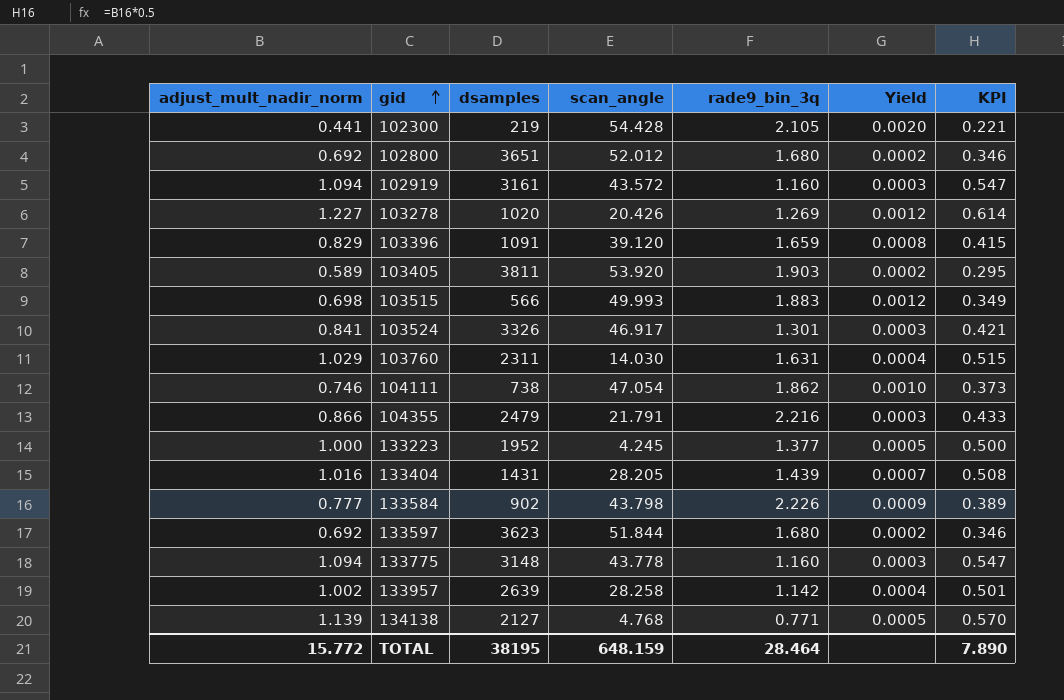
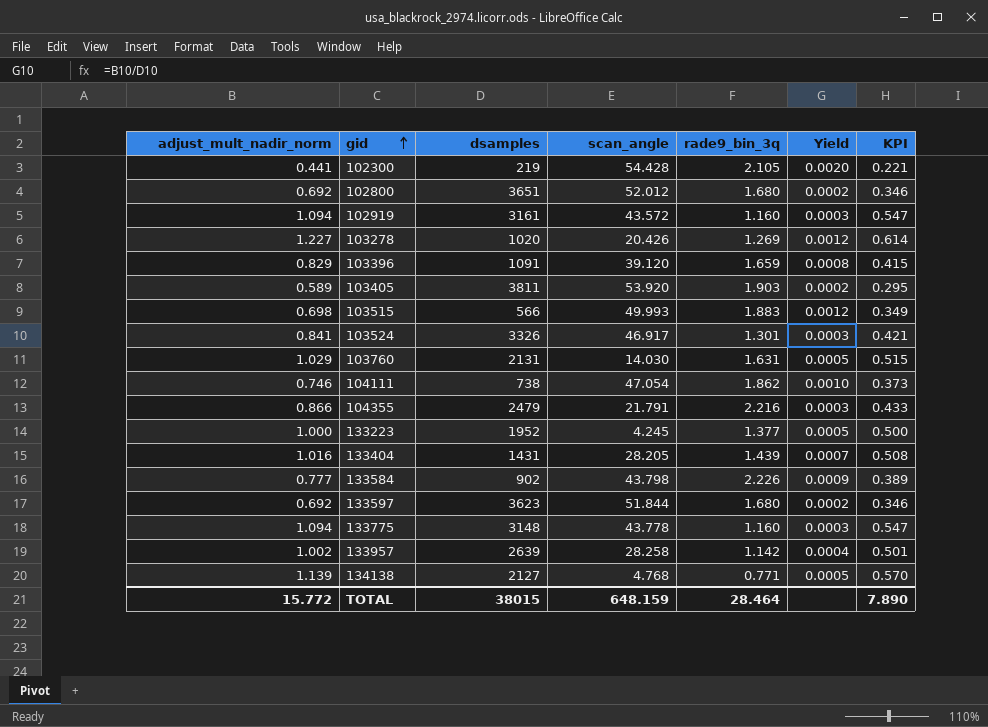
103760 | dsamples: 2311 -> 2131
103760 | Yield: 0.0004 -> 0.0005
TOTAL | dsamples: 38195 -> 38015

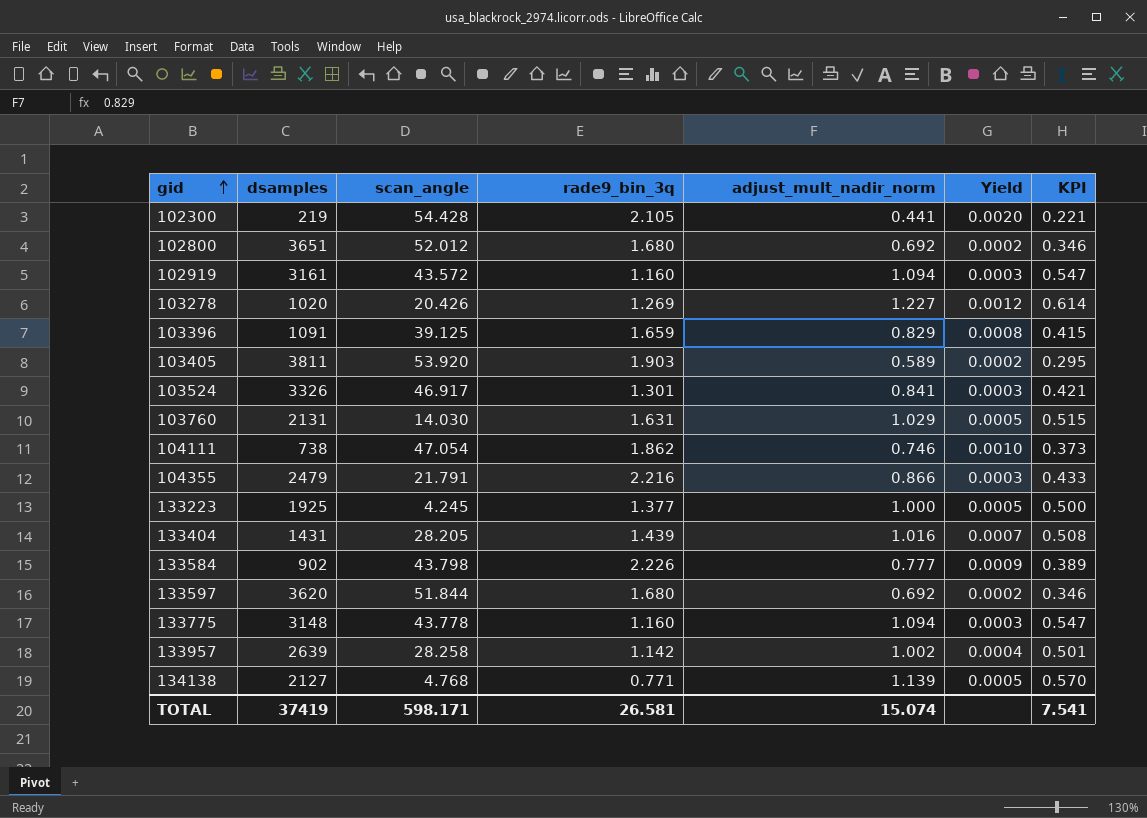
column adjust_mult_nadir_norm | position: 1 -> 5
row 103515: 0.698 | 566 | 49.993 | 1.883 | 0.0012 | 0.349 -> none
103396 | scan_angle: 39.120 -> 39.125
133223 | dsamples: 1952 -> 1925
133597 | dsamples: 3623 -> 3620
TOTAL | dsamples: 38015 -> 37419
TOTAL | scan_angle: 648.159 -> 598.171
TOTAL | rade9_bin_3q: 28.464 -> 26.581
TOTAL | adjust_mult_nadir_norm: 15.772 -> 15.074
TOTAL | KPI: 7.890 -> 7.541

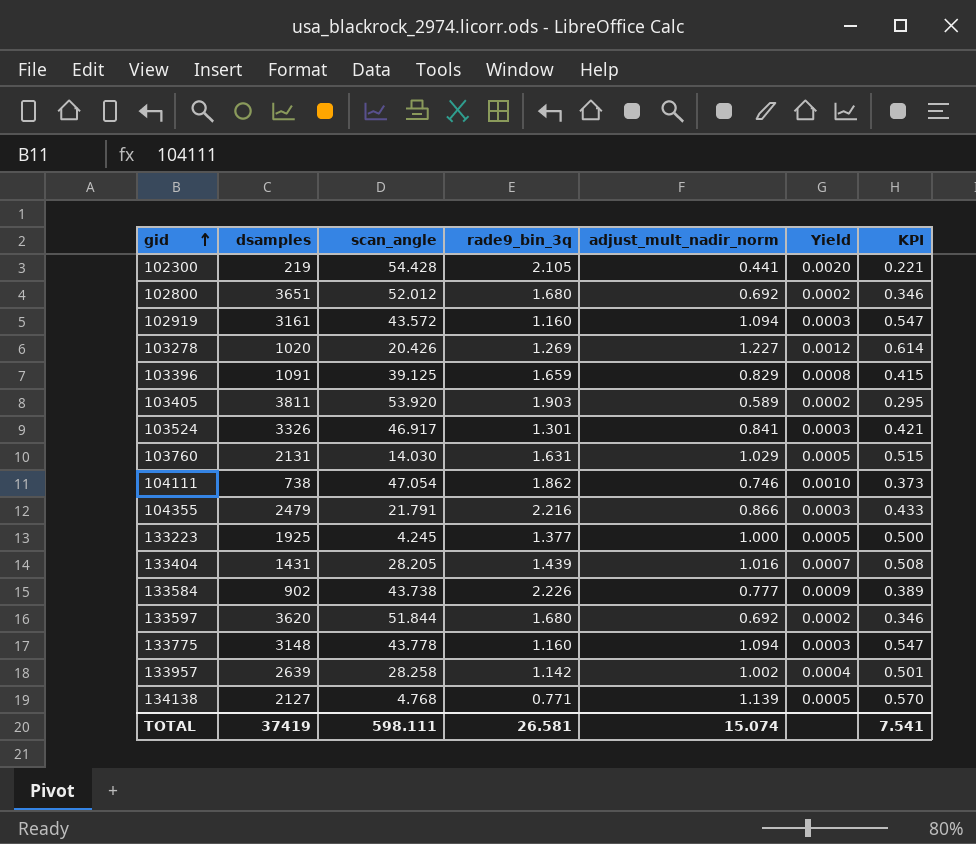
133584 | scan_angle: 43.798 -> 43.738
TOTAL | scan_angle: 598.171 -> 598.111

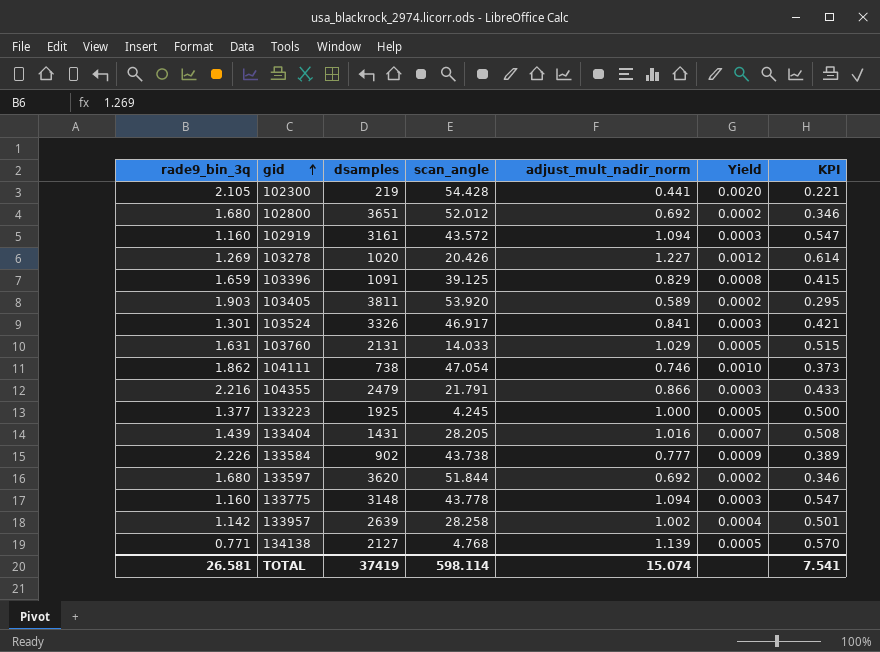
column rade9_bin_3q | position: 4 -> 1
103760 | scan_angle: 14.030 -> 14.033
TOTAL | scan_angle: 598.111 -> 598.114

